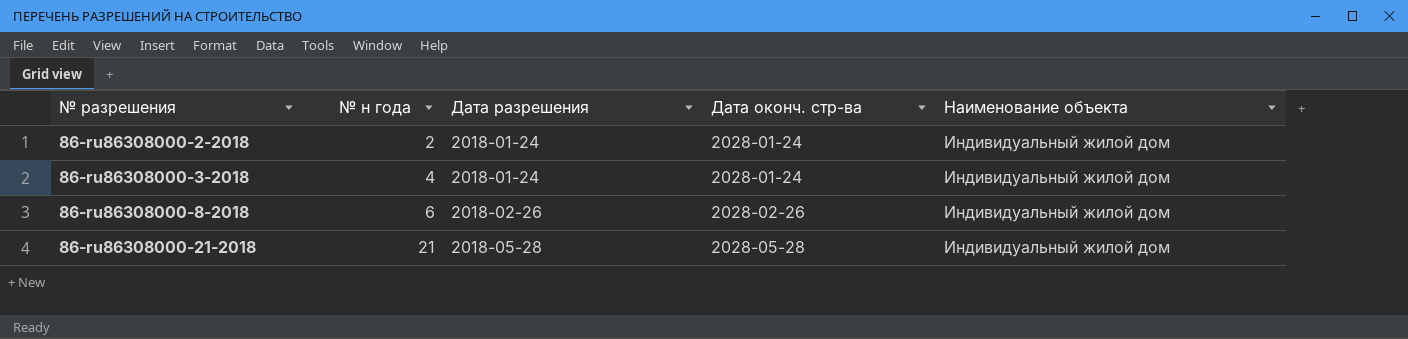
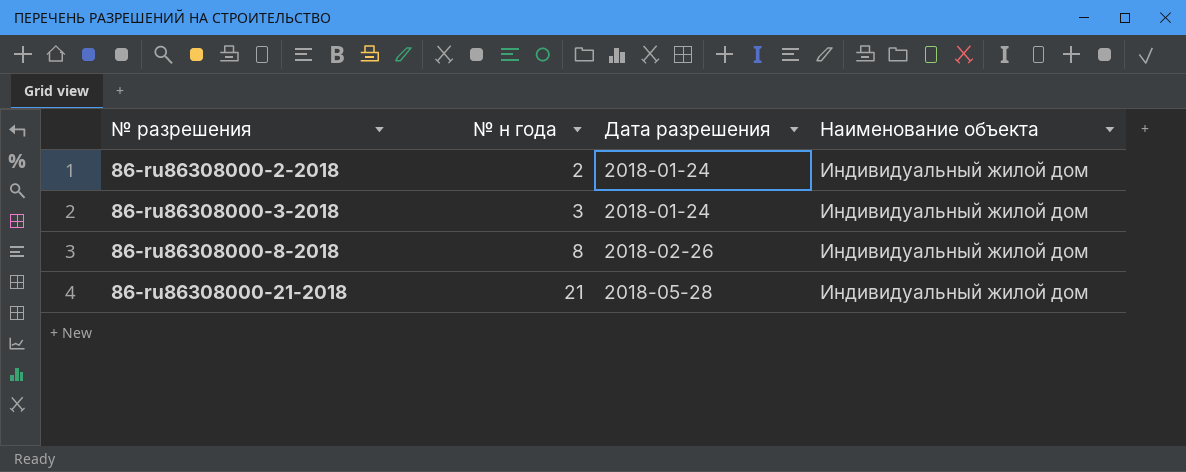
column Дата оконч. стр-ва | position: 4 -> none
86-ru86308000-3-2018 | № н года: 4 -> 3
86-ru86308000-8-2018 | № н года: 6 -> 8

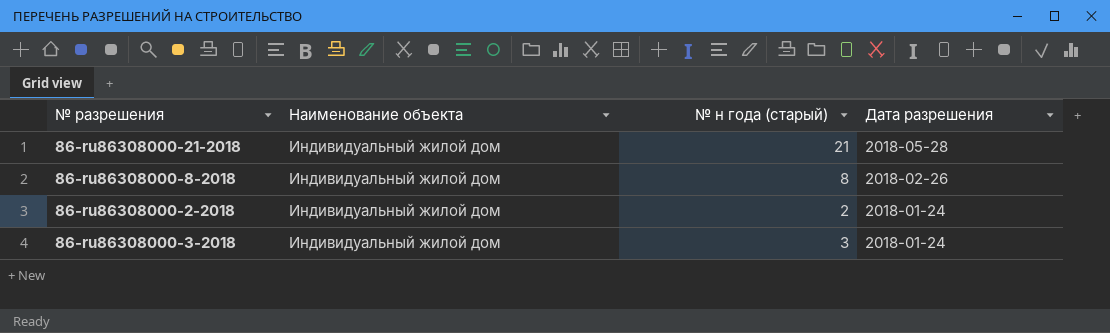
row order: № разрешения ascending -> Дата разрешения descending
column Наименование объекта | position: 4 -> 2
column name: № н года -> № н года (старый)

